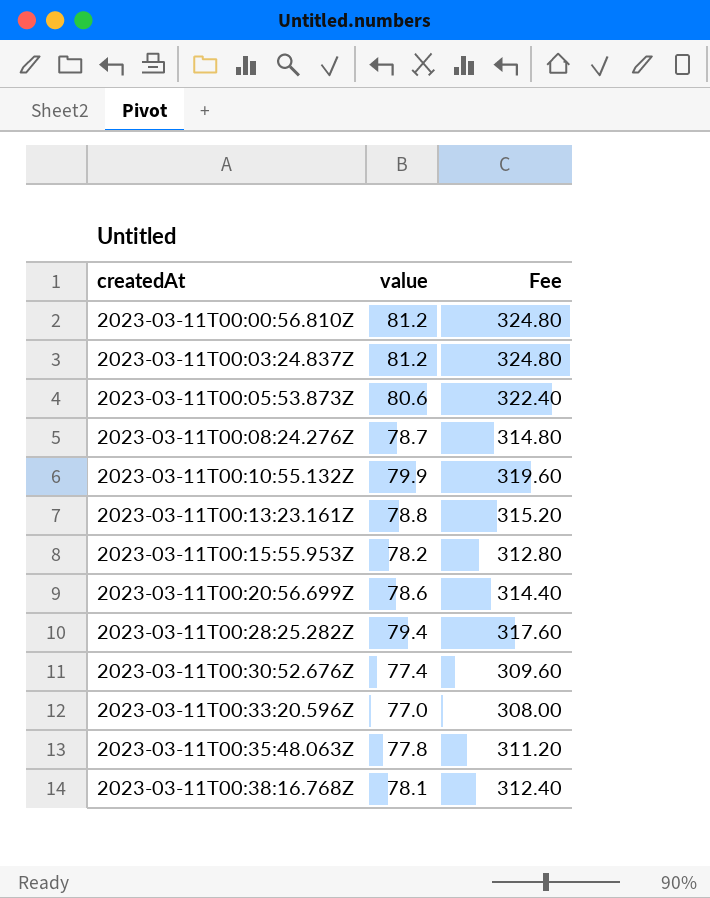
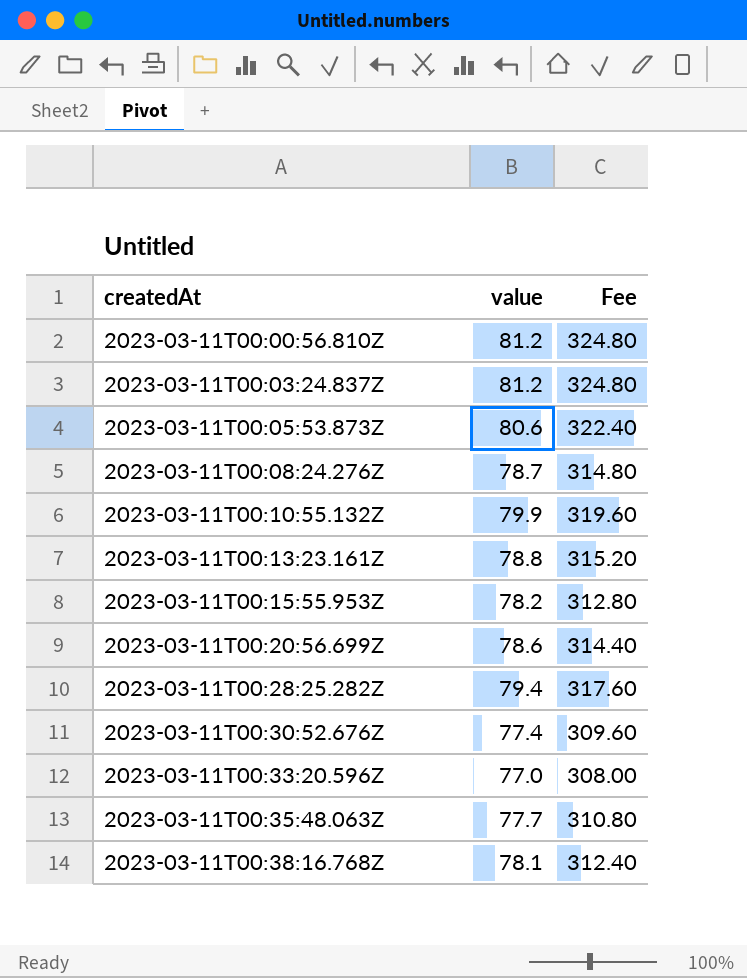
2023-03-11T00:35:48.063Z | value: 77.8 -> 77.7
2023-03-11T00:35:48.063Z | Fee: 311.20 -> 310.80

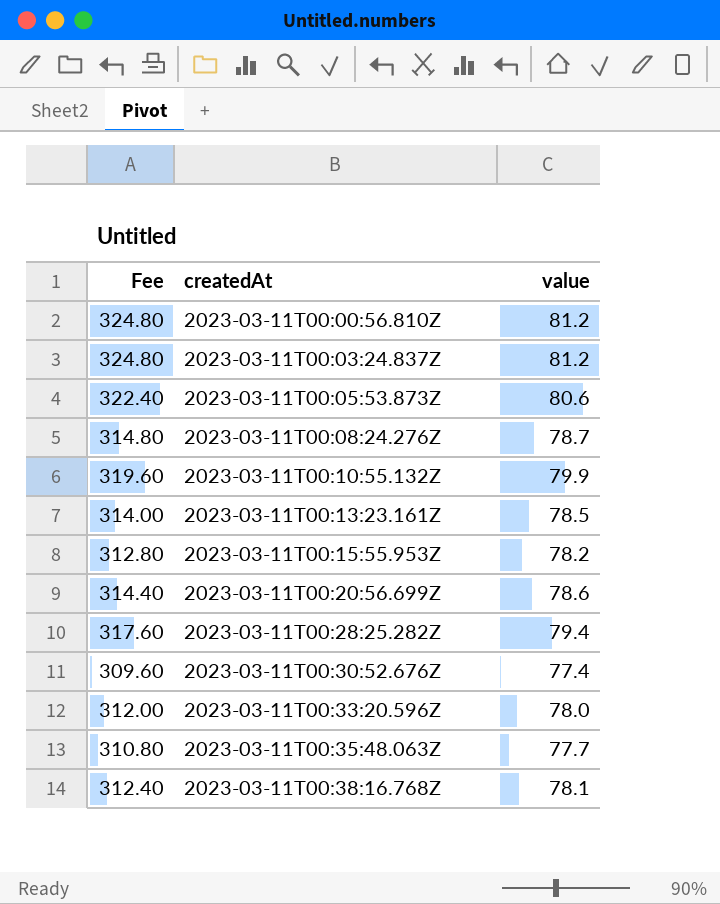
column Fee | position: 3 -> 1
2023-03-11T00:13:23.161Z | Fee: 315.20 -> 314.00
2023-03-11T00:13:23.161Z | value: 78.8 -> 78.5
2023-03-11T00:33:20.596Z | Fee: 308.00 -> 312.00
2023-03-11T00:33:20.596Z | value: 77.0 -> 78.0

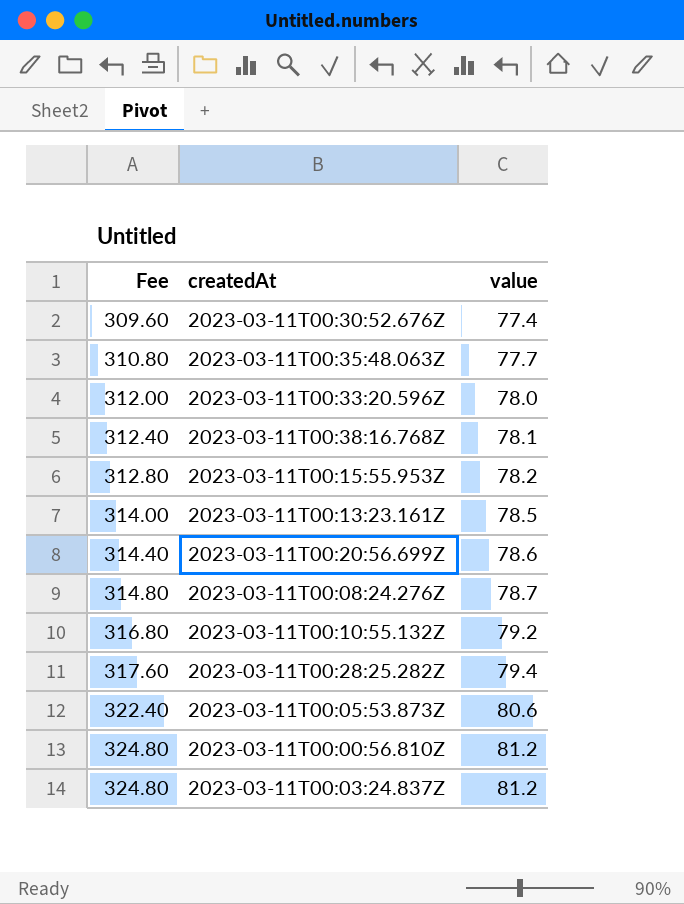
row order: createdAt ascending -> Fee ascending
2023-03-11T00:10:55.132Z | Fee: 319.60 -> 316.80
2023-03-11T00:10:55.132Z | value: 79.9 -> 79.2

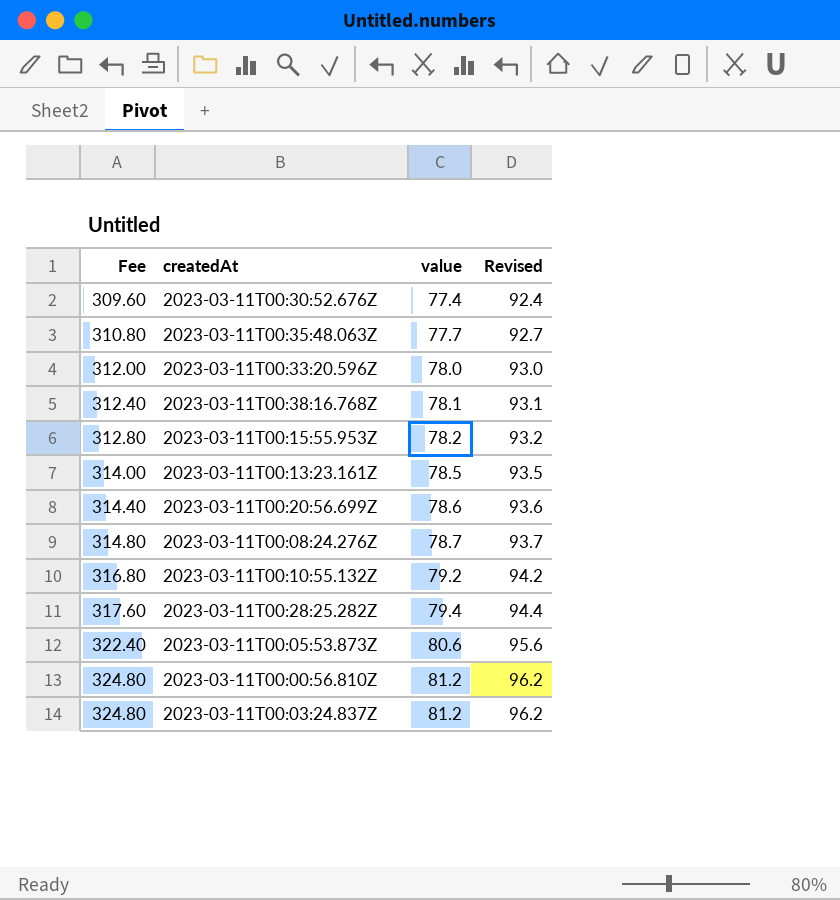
column Revised | formula: none -> [value] + 15

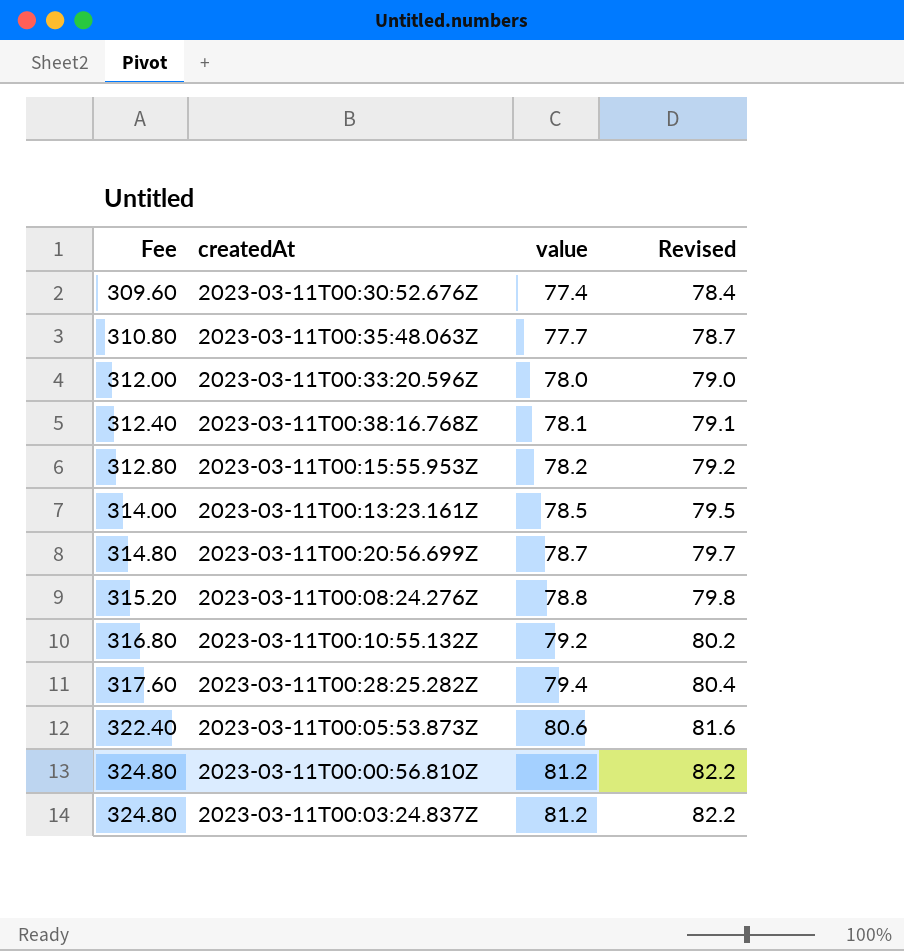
column Revised | formula: [value] + 15 -> [value] + 1
2023-03-11T00:20:56.699Z | Fee: 314.40 -> 314.80
2023-03-11T00:20:56.699Z | value: 78.6 -> 78.7
2023-03-11T00:08:24.276Z | Fee: 314.80 -> 315.20
2023-03-11T00:08:24.276Z | value: 78.7 -> 78.8

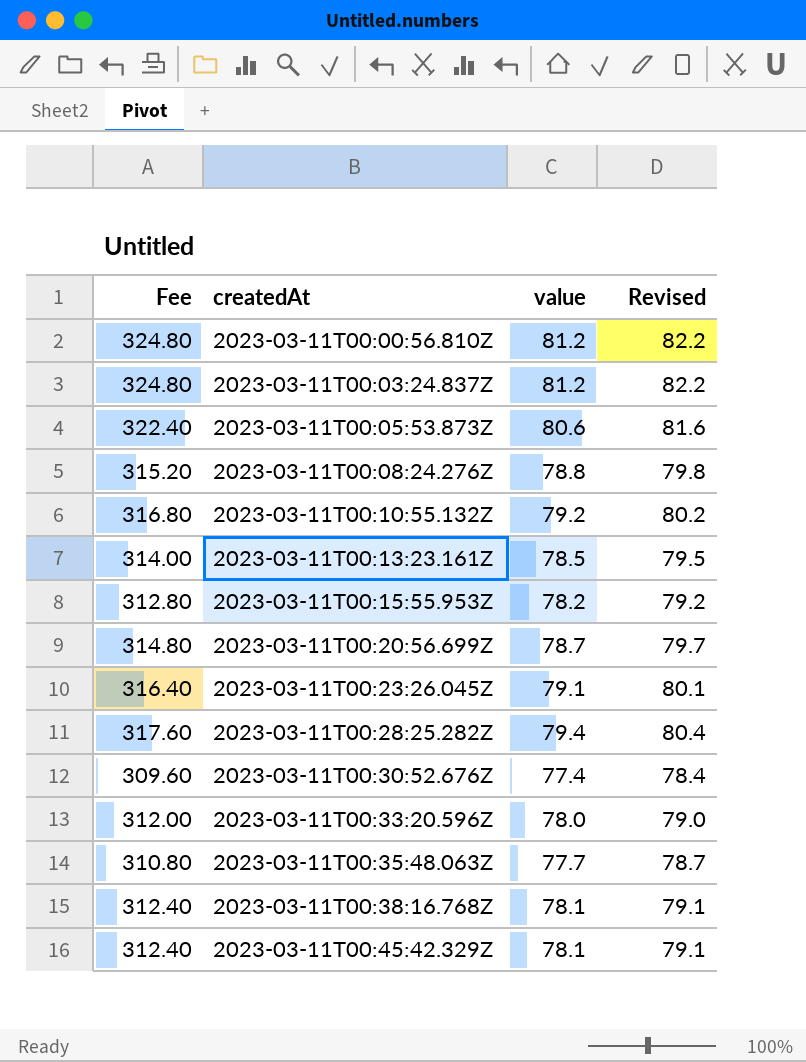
row order: Fee ascending -> createdAt ascending
row 2023-03-11T00:23:26.045Z: none -> 316.40 | 79.1 | 80.1
row 2023-03-11T00:45:42.329Z: none -> 312.40 | 78.1 | 79.1

